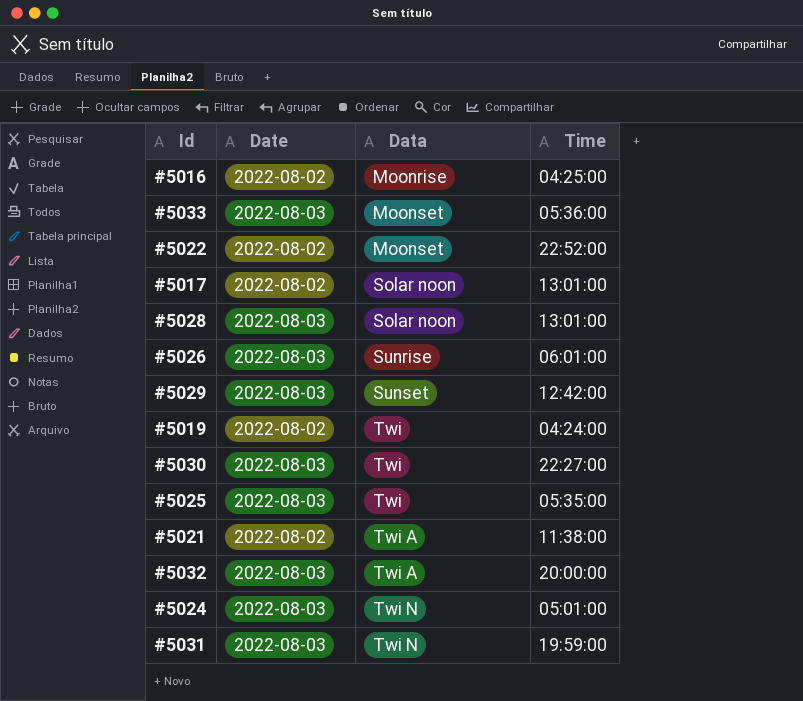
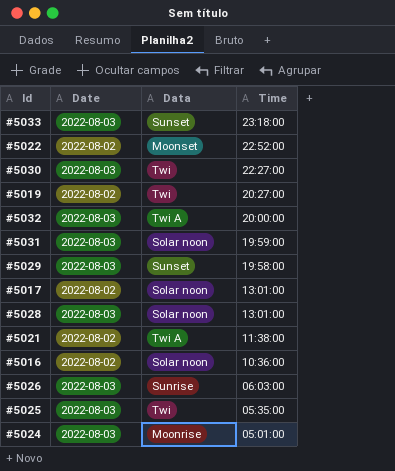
row order: Data ascending -> Time descending
#5033 | Data: Moonset -> Sunset
#5033 | Time: 05:36:00 -> 23:18:00
#5019 | Time: 04:24:00 -> 20:27:00
#5031 | Data: Twi N -> Solar noon
#5029 | Time: 12:42:00 -> 19:58:00
#5016 | Data: Moonrise -> Solar noon
#5016 | Time: 04:25:00 -> 10:36:00
#5026 | Time: 06:01:00 -> 06:03:00
#5024 | Data: Twi N -> Moonrise

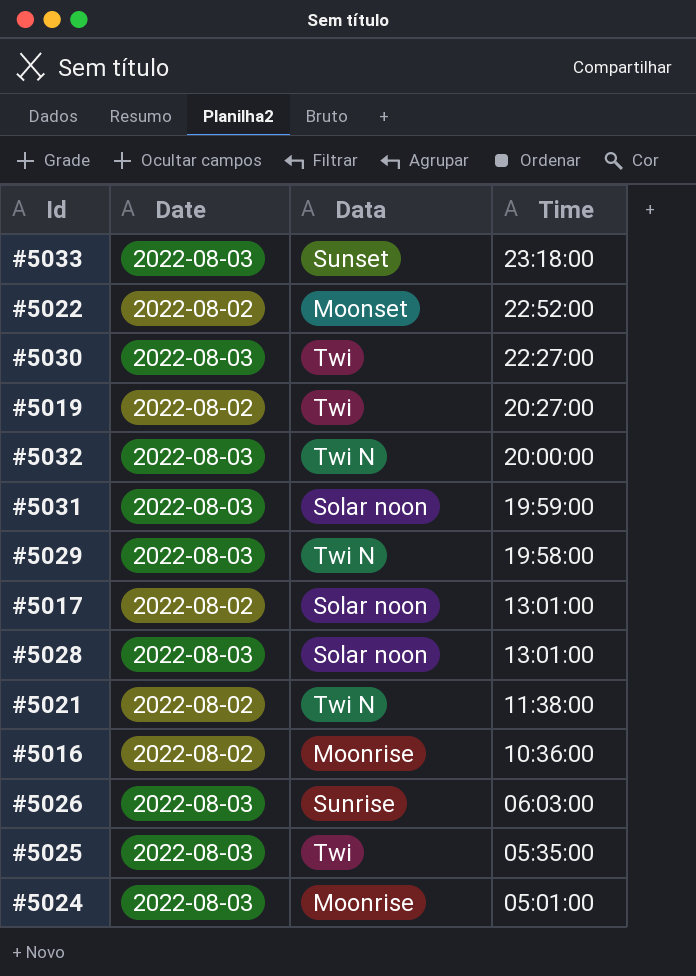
#5032 | Data: Twi A -> Twi N
#5029 | Data: Sunset -> Twi N
#5021 | Data: Twi A -> Twi N
#5016 | Data: Solar noon -> Moonrise

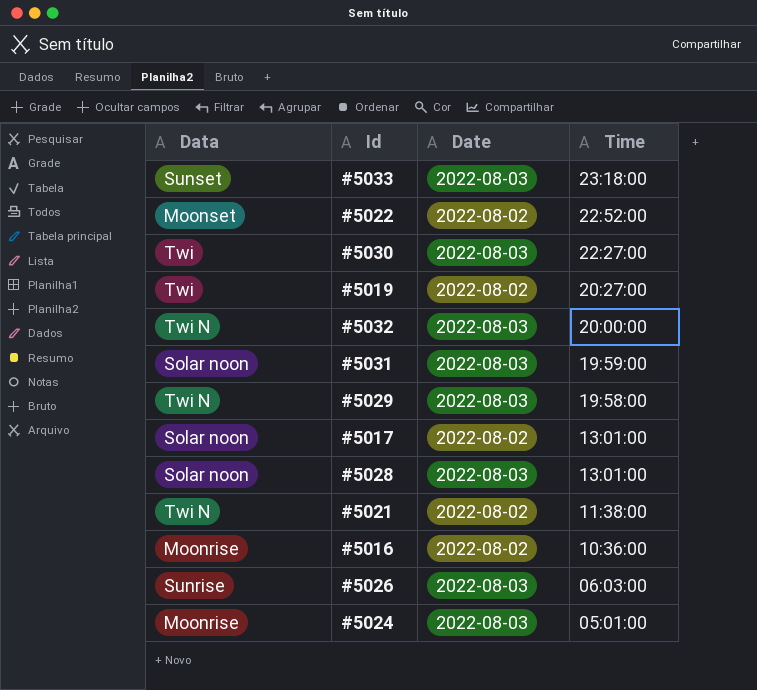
column Data | position: 3 -> 1
row #5025: 2022-08-03 | Twi | 05:35:00 -> none

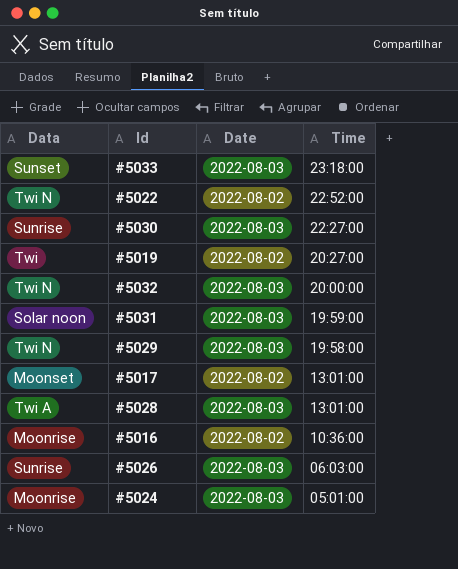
row #5021: Twi N | 2022-08-02 | 11:38:00 -> none
#5022 | Data: Moonset -> Twi N
#5030 | Data: Twi -> Sunrise
#5017 | Data: Solar noon -> Moonset
#5028 | Data: Solar noon -> Twi A

